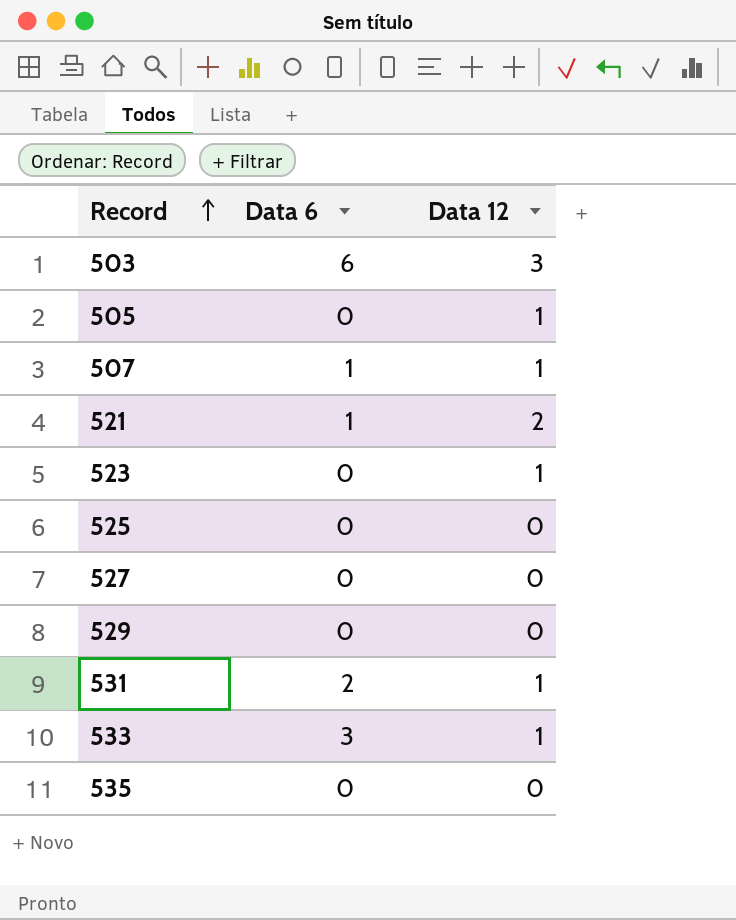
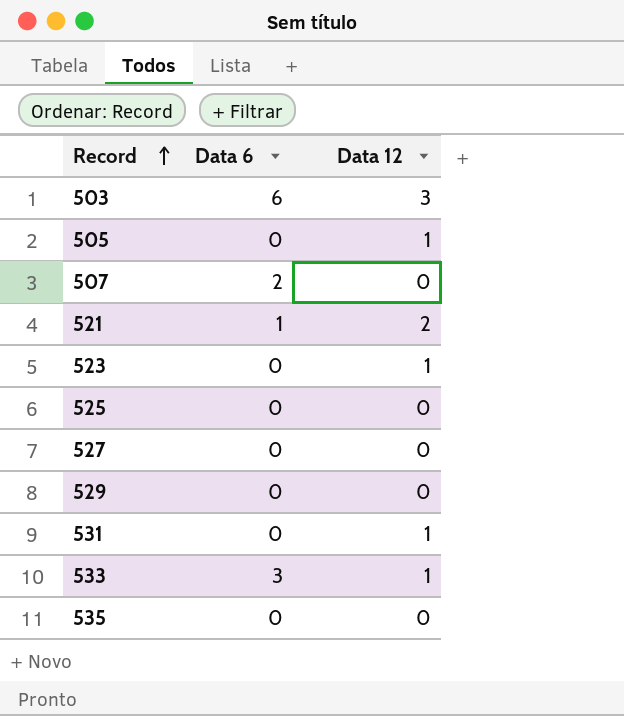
507 | Data 6: 1 -> 2
507 | Data 12: 1 -> 0
531 | Data 6: 2 -> 0

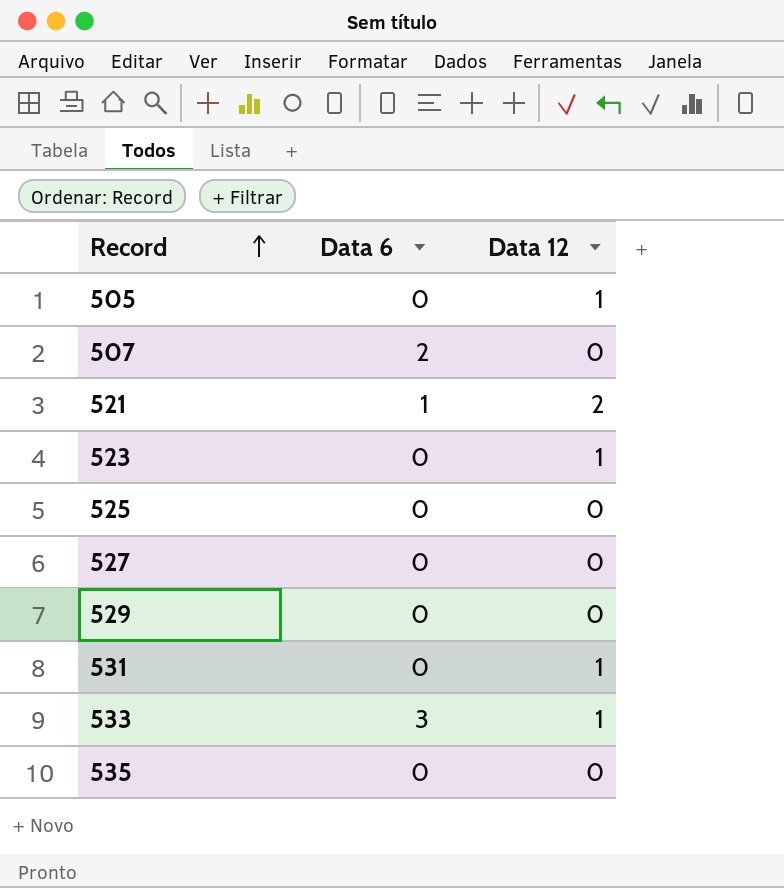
row 503: 6 | 3 -> none

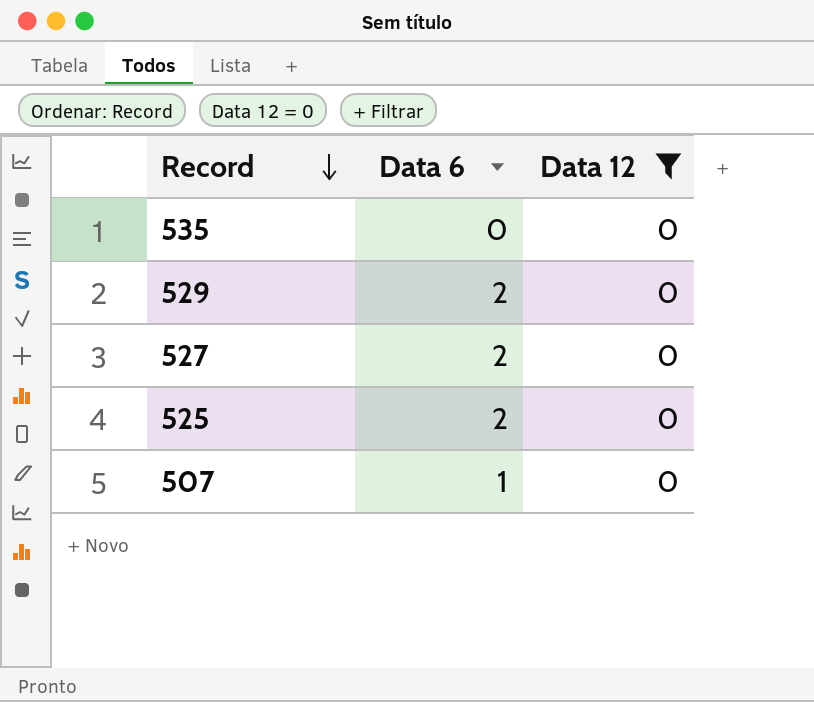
filter: none -> Data 12 = 0
row order: Record ascending -> Record descending
529 | Data 6: 0 -> 2
527 | Data 6: 0 -> 2
525 | Data 6: 0 -> 2
507 | Data 6: 2 -> 1

